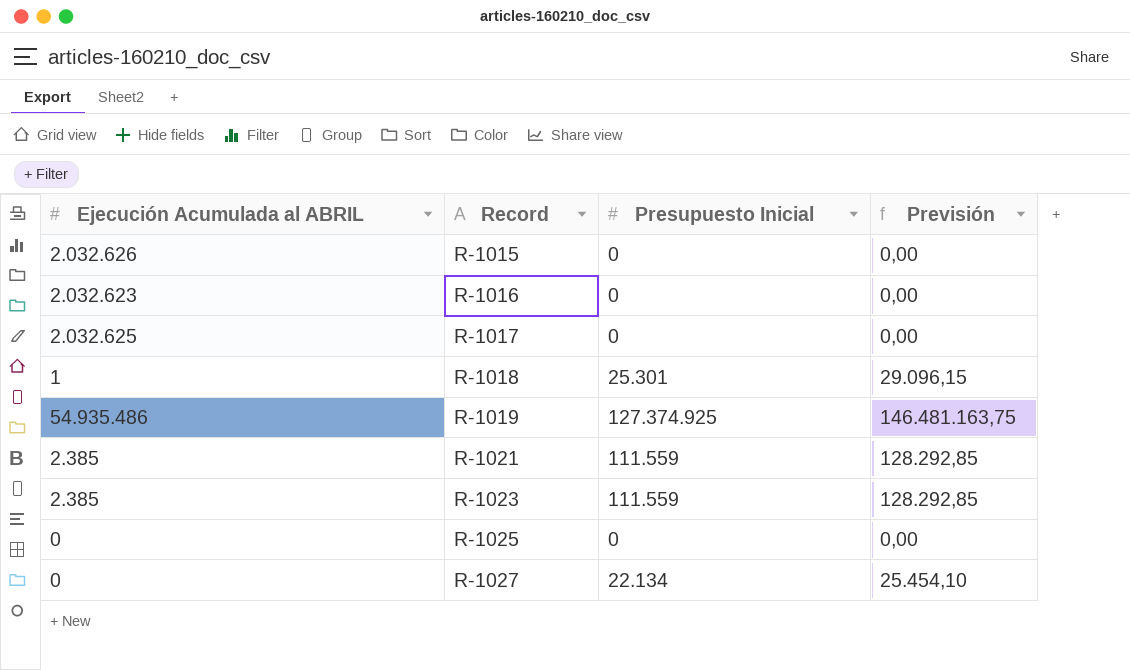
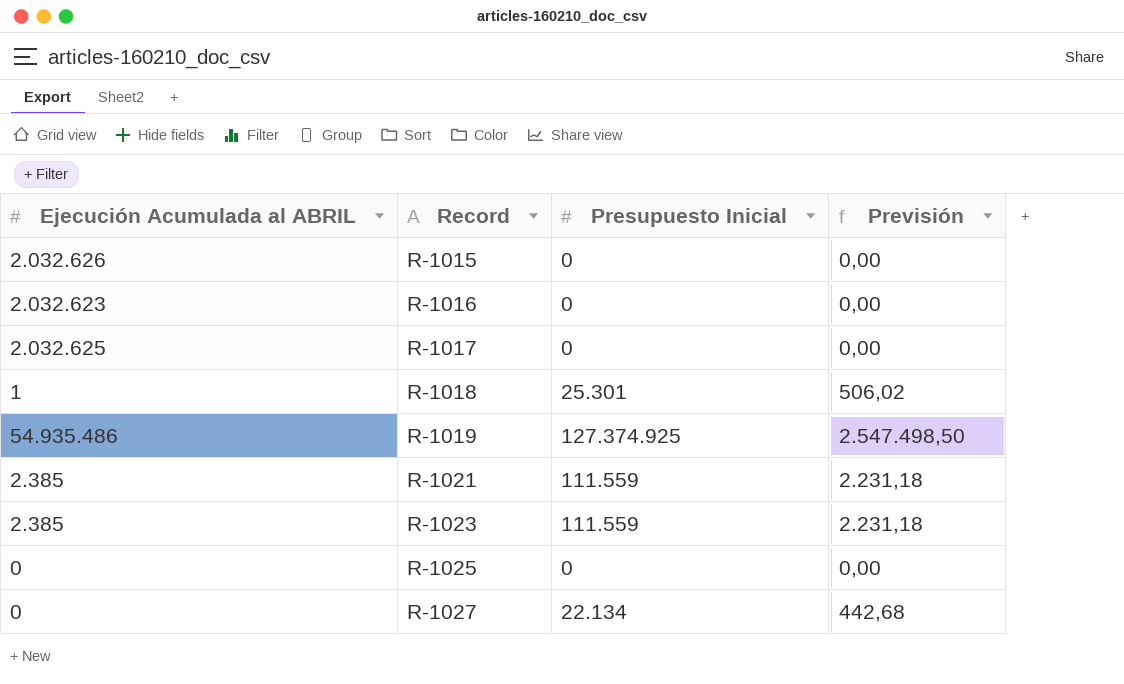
column Previsión | formula: [Presupuesto Inicial] * 1,15 -> [Presupuesto Inicial] * 0,02

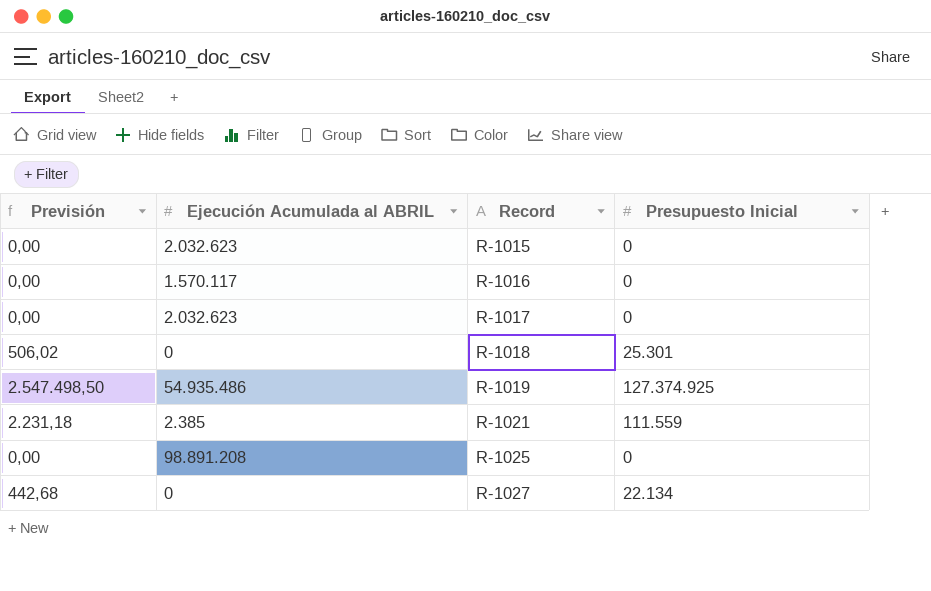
column Previsión | position: 4 -> 1
row R-1023: 2.385 | 111.559 | 2.231,18 -> none
R-1015 | Ejecución Acumulada al ABRIL: 2.032.626 -> 2.032.623
R-1016 | Ejecución Acumulada al ABRIL: 2.032.623 -> 1.570.117
R-1017 | Ejecución Acumulada al ABRIL: 2.032.625 -> 2.032.623
R-1018 | Ejecución Acumulada al ABRIL: 1 -> 0
R-1025 | Ejecución Acumulada al ABRIL: 0 -> 98.891.208

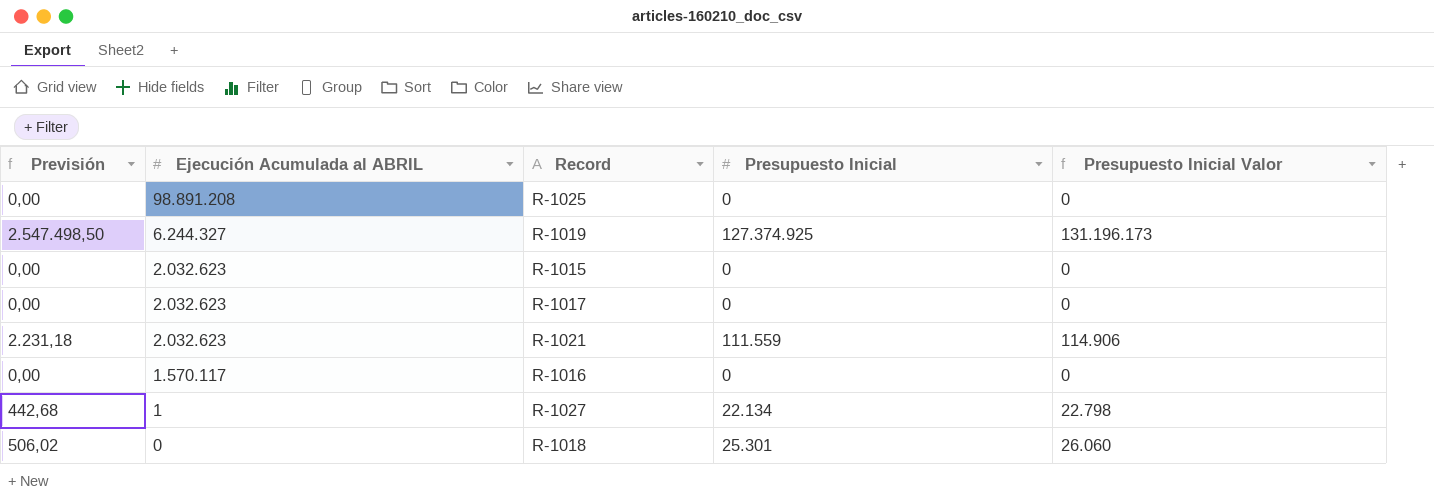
row order: Record ascending -> Ejecución Acumulada al ABRIL descending
column Presupuesto Inicial Valor | formula: none -> [Presupuesto Inicial] * 1,03
R-1019 | Ejecución Acumulada al ABRIL: 54.935.486 -> 6.244.327
R-1021 | Ejecución Acumulada al ABRIL: 2.385 -> 2.032.623
R-1027 | Ejecución Acumulada al ABRIL: 0 -> 1

